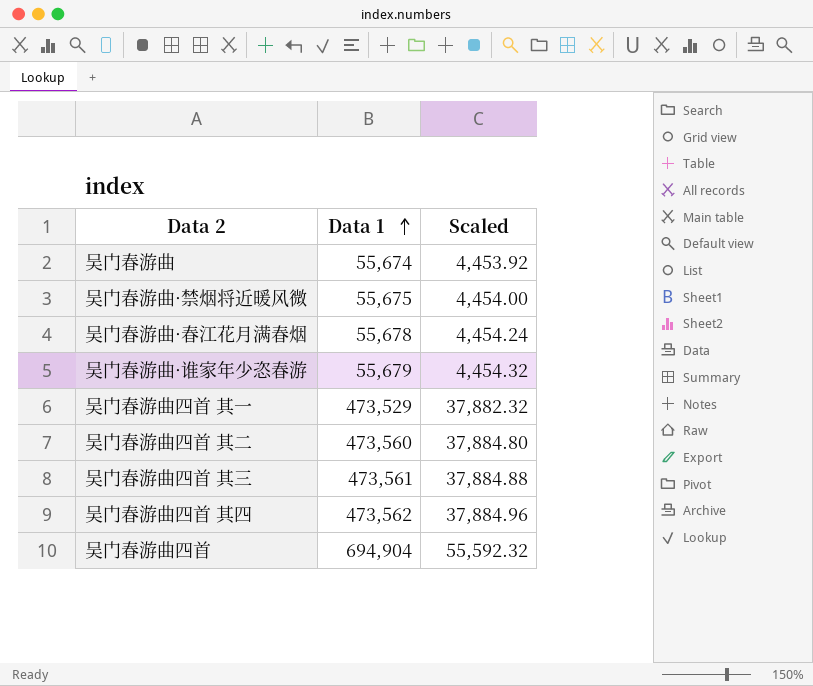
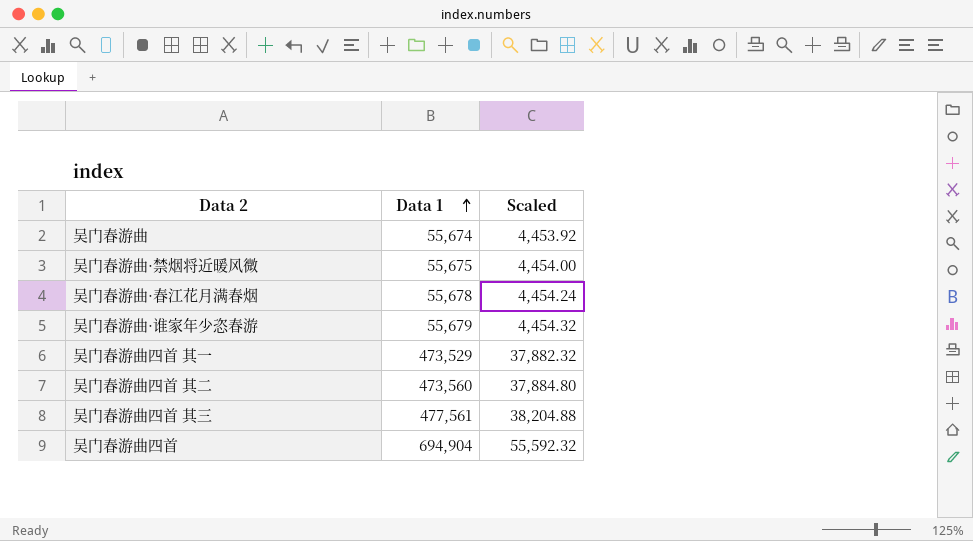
row 吴门春游曲四首 其四: 473,562 | 37,884.96 -> none
吴门春游曲四首 其三 | Data 1: 473,561 -> 477,561
吴门春游曲四首 其三 | Scaled: 37,884.88 -> 38,204.88

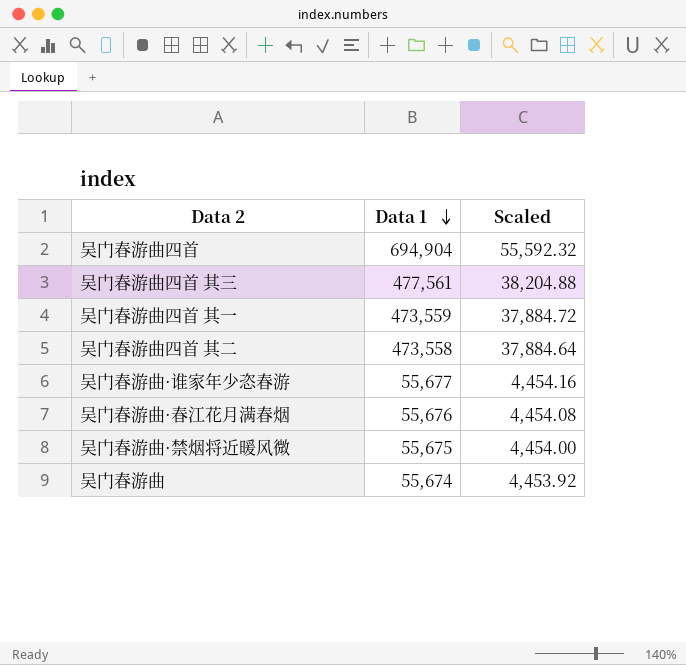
row order: Data 1 ascending -> Data 1 descending
吴门春游曲四首 其一 | Data 1: 473,529 -> 473,559
吴门春游曲四首 其一 | Scaled: 37,882.32 -> 37,884.72
吴门春游曲四首 其二 | Data 1: 473,560 -> 473,558
吴门春游曲四首 其二 | Scaled: 37,884.80 -> 37,884.64
吴门春游曲·谁家年少恣春游 | Data 1: 55,679 -> 55,677
吴门春游曲·谁家年少恣春游 | Scaled: 4,454.32 -> 4,454.16
吴门春游曲·春江花月满春烟 | Data 1: 55,678 -> 55,676
吴门春游曲·春江花月满春烟 | Scaled: 4,454.24 -> 4,454.08

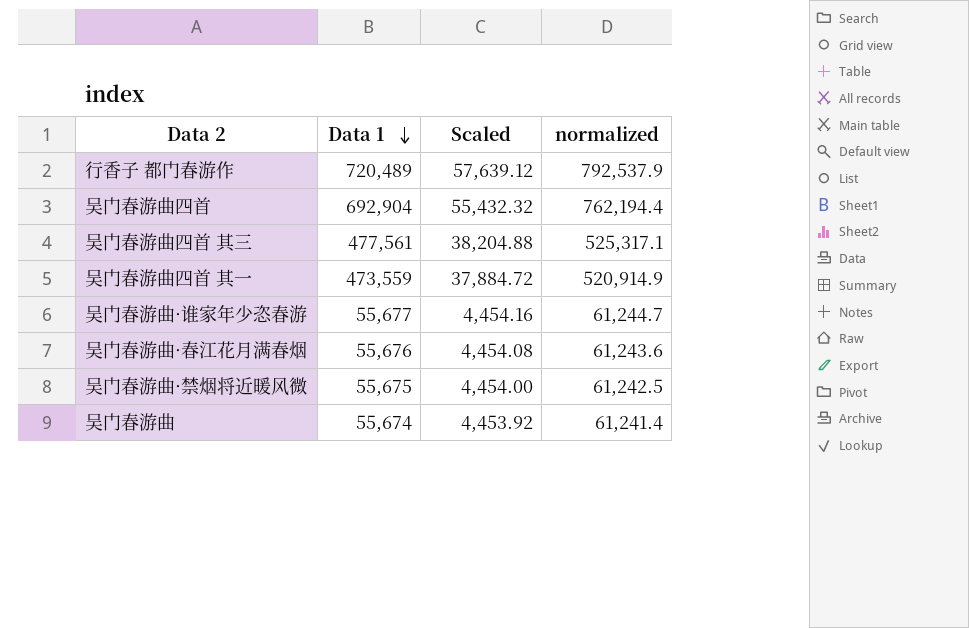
column normalized | formula: none -> [Data 1] * 1.1
row 吴门春游曲四首 其二: 473,558 | 37,884.64 -> none
row 行香子 都门春游作: none -> 720,489 | 57,639.12 | 792,537.9
吴门春游曲四首 | Data 1: 694,904 -> 692,904
吴门春游曲四首 | Scaled: 55,592.32 -> 55,432.32

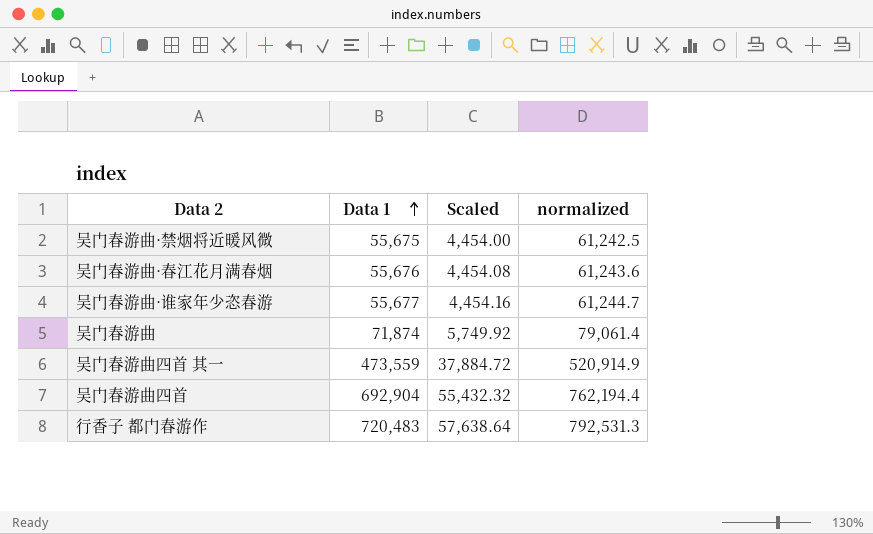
row order: Data 1 descending -> Data 1 ascending
row 吴门春游曲四首 其三: 477,561 | 38,204.88 | 525,317.1 -> none
吴门春游曲 | Data 1: 55,674 -> 71,874
吴门春游曲 | Scaled: 4,453.92 -> 5,749.92
吴门春游曲 | normalized: 61,241.4 -> 79,061.4
行香子 都门春游作 | Data 1: 720,489 -> 720,483
行香子 都门春游作 | Scaled: 57,639.12 -> 57,638.64
行香子 都门春游作 | normalized: 792,537.9 -> 792,531.3

